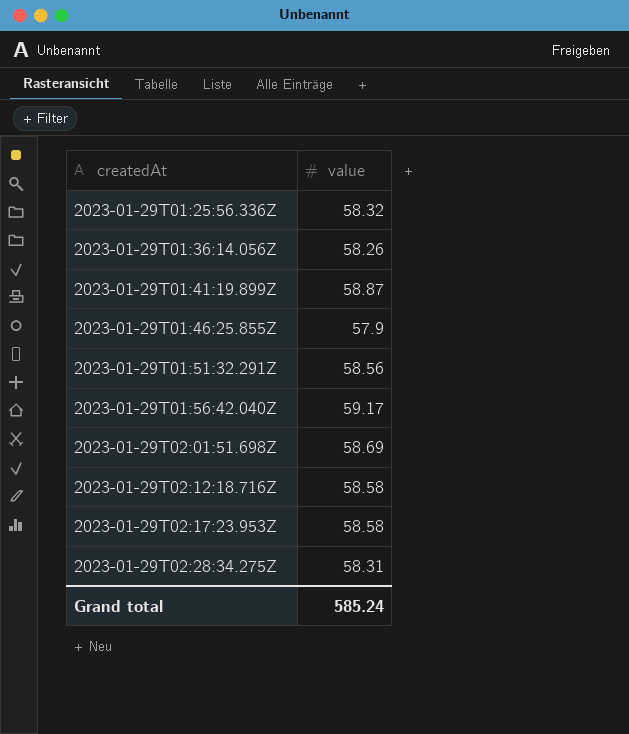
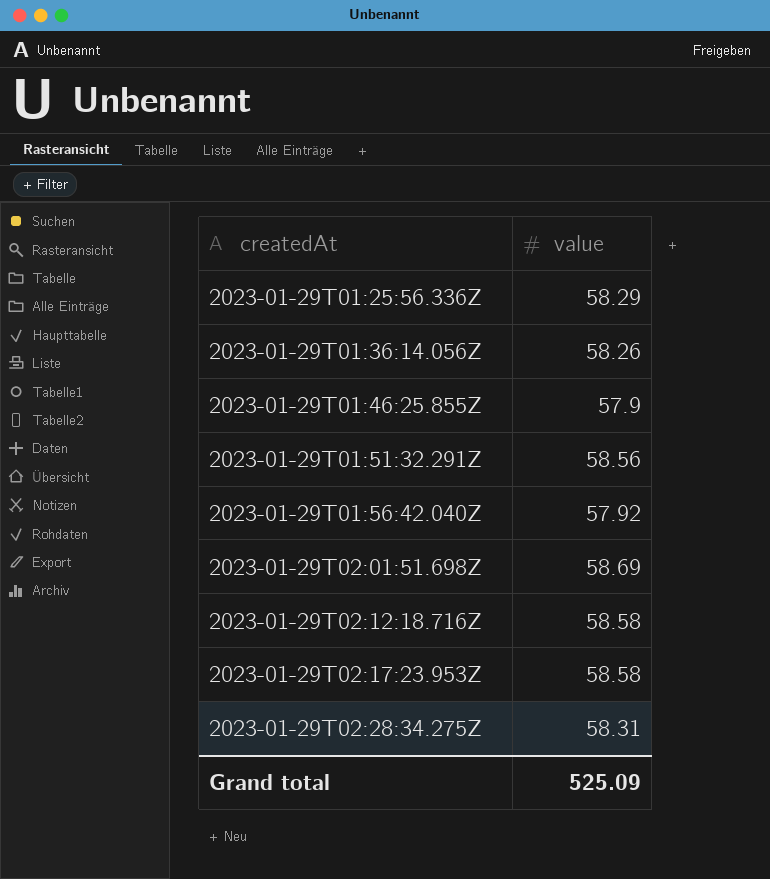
row 2023-01-29T01:41:19.899Z: 58.87 -> none
2023-01-29T01:25:56.336Z | value: 58.32 -> 58.29
2023-01-29T01:56:42.040Z | value: 59.17 -> 57.92
Grand total | value: 585.24 -> 525.09

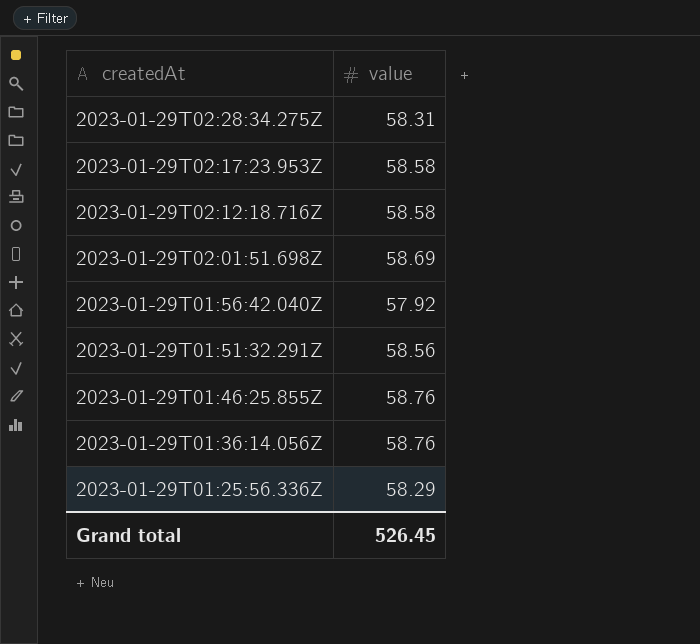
row order: createdAt ascending -> createdAt descending
2023-01-29T01:46:25.855Z | value: 57.9 -> 58.76
2023-01-29T01:36:14.056Z | value: 58.26 -> 58.76
Grand total | value: 525.09 -> 526.45

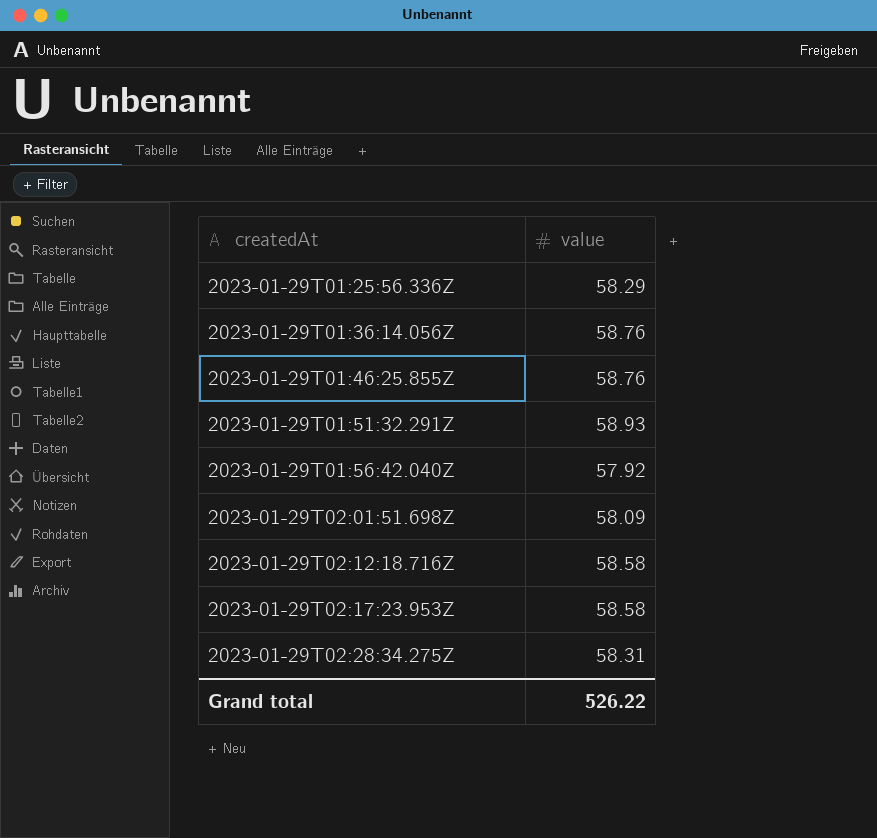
row order: createdAt descending -> createdAt ascending
2023-01-29T01:51:32.291Z | value: 58.56 -> 58.93
2023-01-29T02:01:51.698Z | value: 58.69 -> 58.09
Grand total | value: 526.45 -> 526.22

